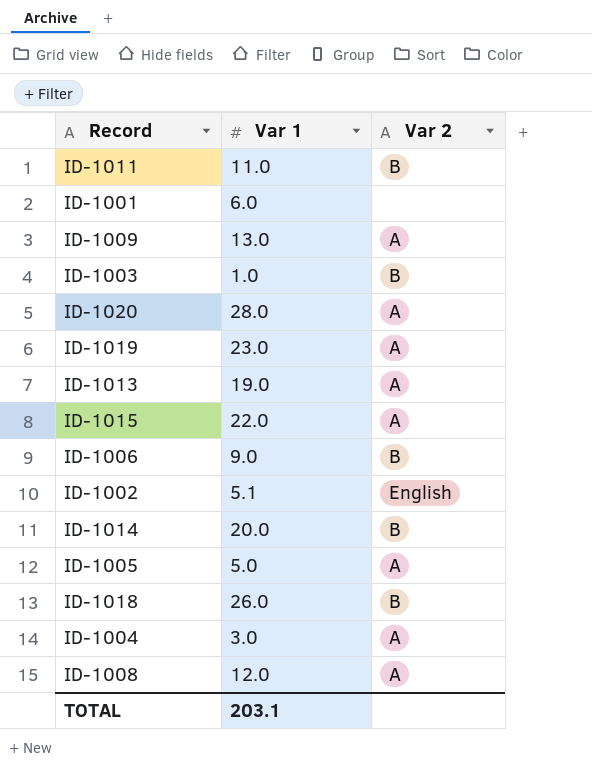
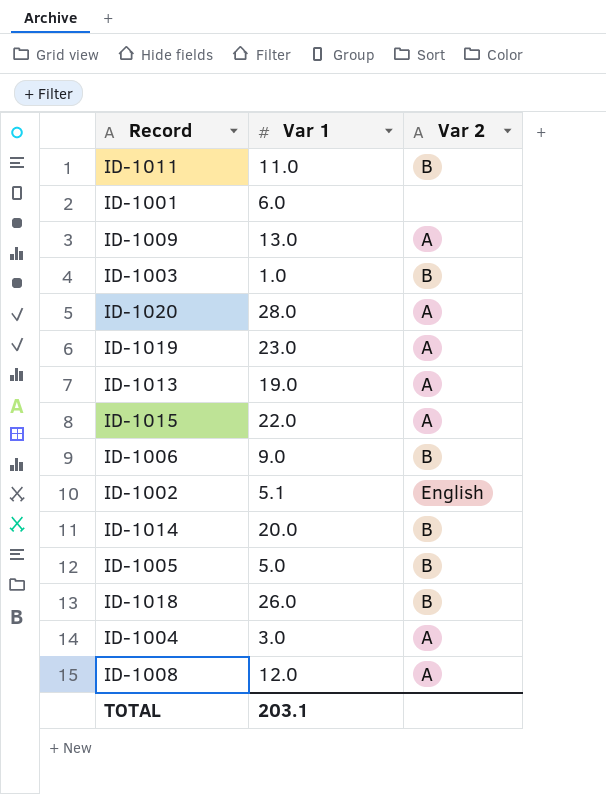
ID-1005 | Var 2: A -> B

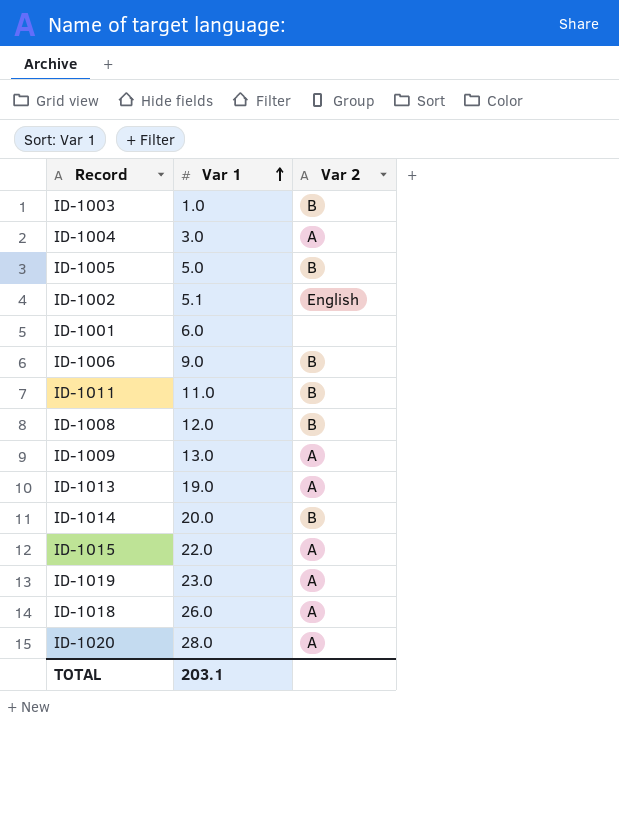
row order: none -> Var 1 ascending
ID-1008 | Var 2: A -> B
ID-1018 | Var 2: B -> A

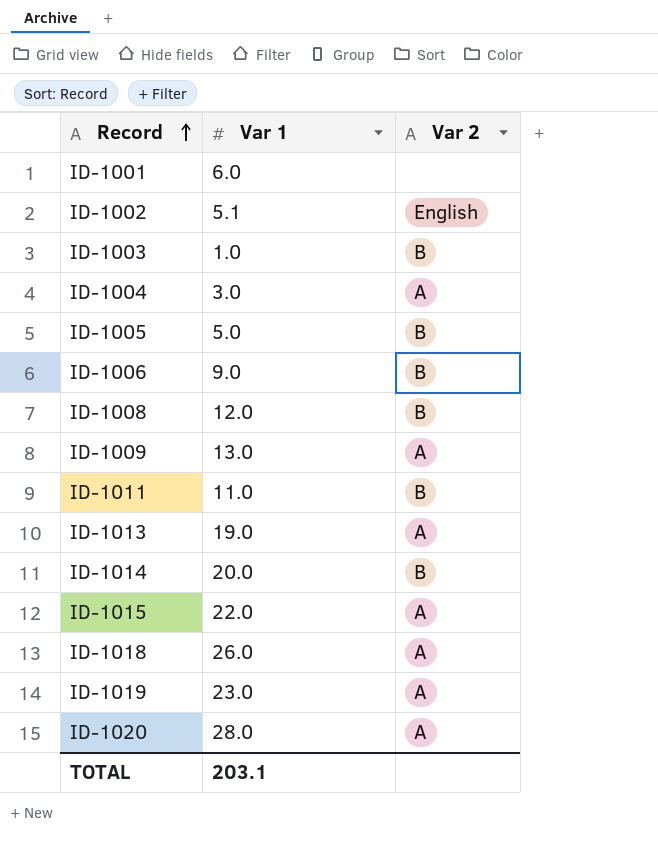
row order: Var 1 ascending -> Record ascending

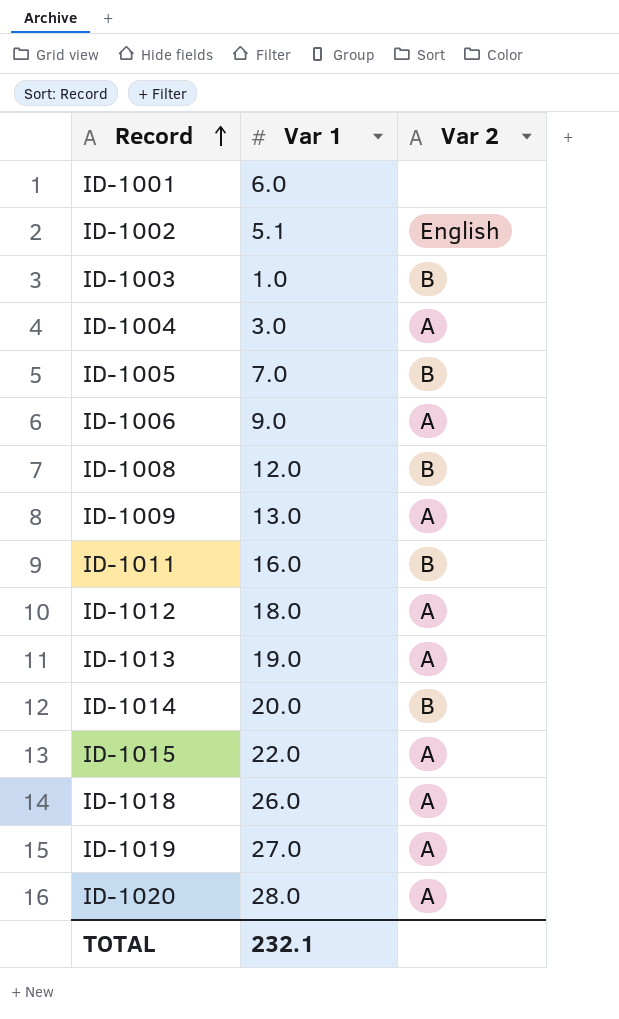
ID-1005 | Var 1: 5.0 -> 7.0
ID-1006 | Var 2: B -> A
ID-1011 | Var 1: 11.0 -> 16.0
row ID-1012: none -> 18.0 | A
ID-1019 | Var 1: 23.0 -> 27.0
TOTAL | Var 1: 203.1 -> 232.1

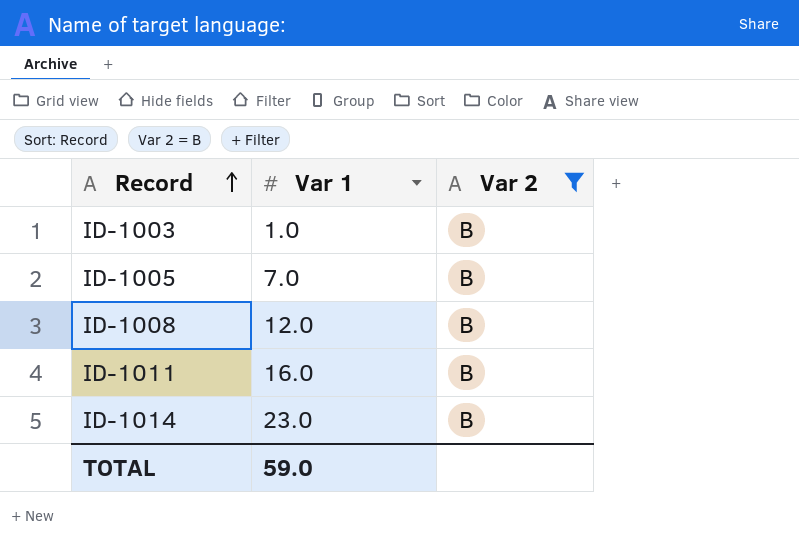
filter: none -> Var 2 = B
ID-1014 | Var 1: 20.0 -> 23.0
TOTAL | Var 1: 232.1 -> 59.0

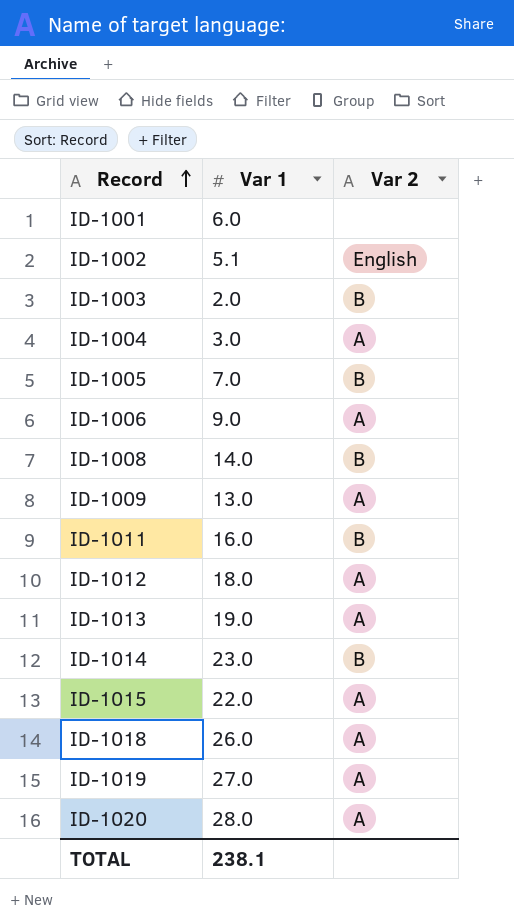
filter: Var 2 = B -> none
ID-1003 | Var 1: 1.0 -> 2.0
ID-1008 | Var 1: 12.0 -> 14.0
TOTAL | Var 1: 59.0 -> 238.1

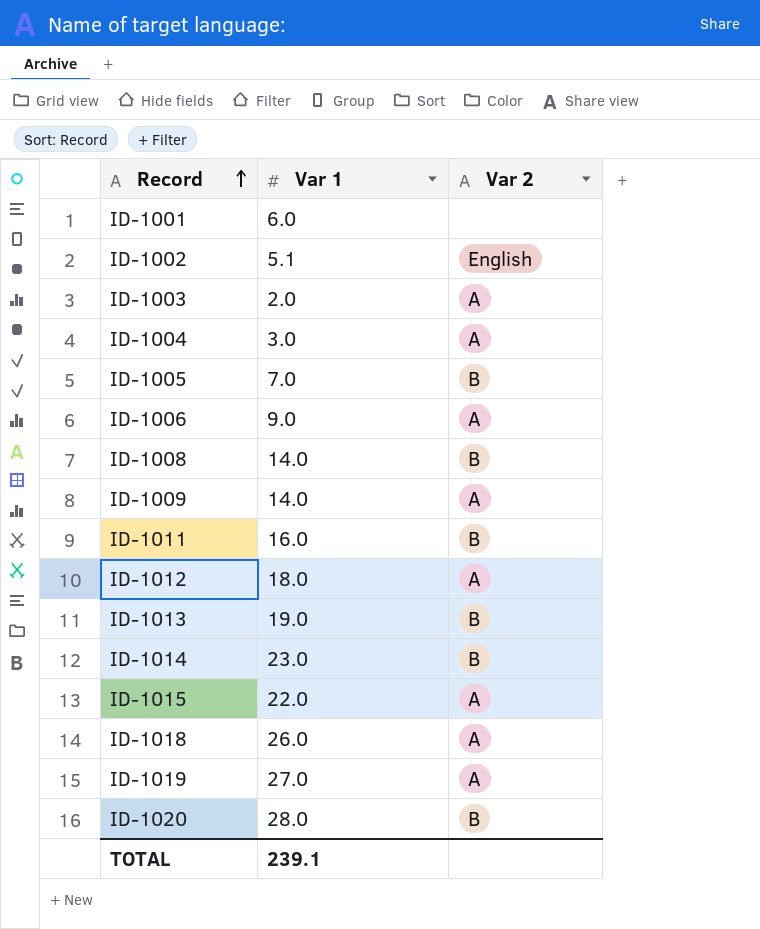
ID-1003 | Var 2: B -> A
ID-1009 | Var 1: 13.0 -> 14.0
ID-1013 | Var 2: A -> B
ID-1020 | Var 2: A -> B
TOTAL | Var 1: 238.1 -> 239.1

